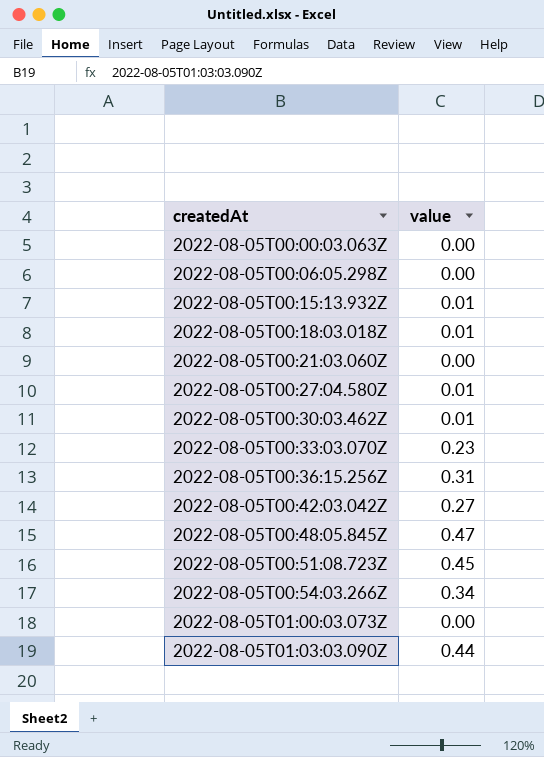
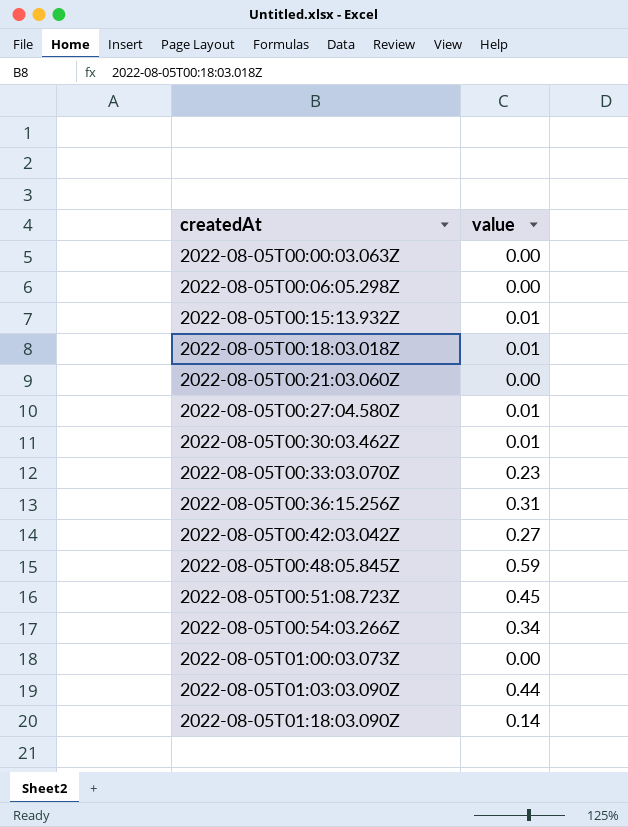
2022-08-05T00:48:05.845Z | value: 0.47 -> 0.59
row 2022-08-05T01:18:03.090Z: none -> 0.14

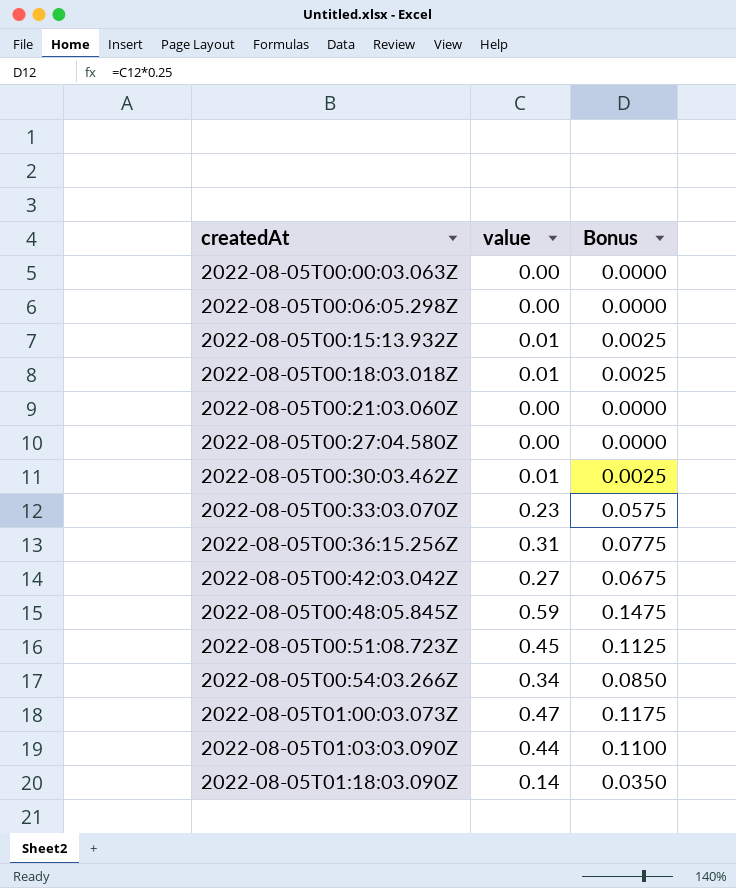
column Bonus | formula: none -> [value] * 0.25
2022-08-05T00:27:04.580Z | value: 0.01 -> 0.00
2022-08-05T01:00:03.073Z | value: 0.00 -> 0.47

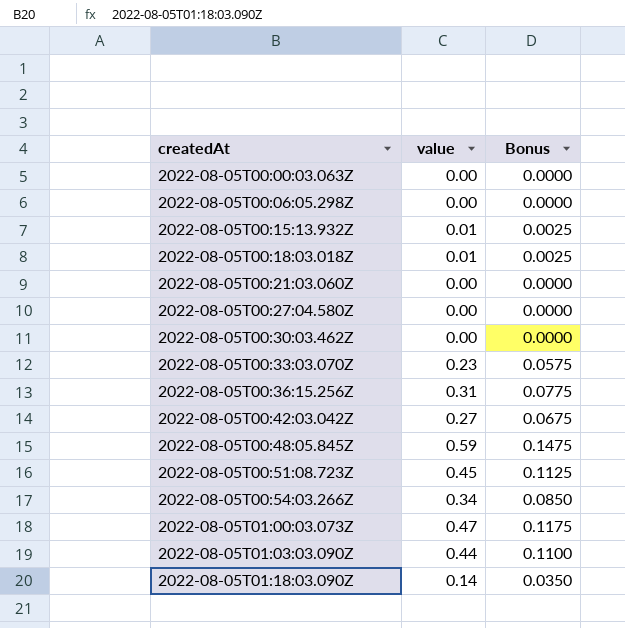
2022-08-05T00:30:03.462Z | value: 0.01 -> 0.00
2022-08-05T00:30:03.462Z | Bonus: 0.0025 -> 0.0000

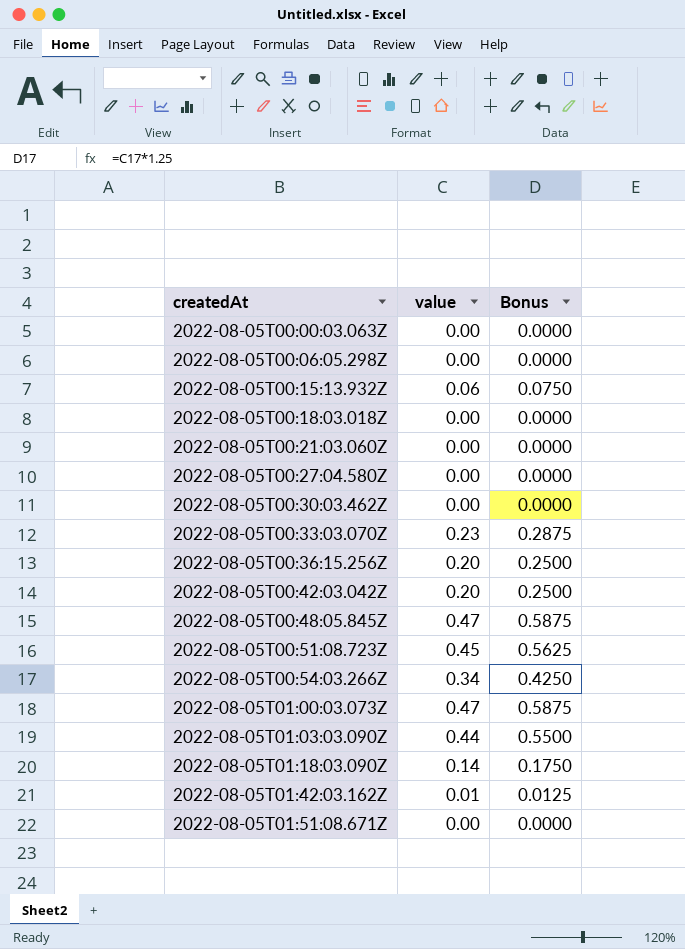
column Bonus | formula: [value] * 0.25 -> [value] * 1.25
2022-08-05T00:15:13.932Z | value: 0.01 -> 0.06
2022-08-05T00:18:03.018Z | value: 0.01 -> 0.00
2022-08-05T00:36:15.256Z | value: 0.31 -> 0.20
2022-08-05T00:42:03.042Z | value: 0.27 -> 0.20
2022-08-05T00:48:05.845Z | value: 0.59 -> 0.47
row 2022-08-05T01:42:03.162Z: none -> 0.01 | 0.0125
row 2022-08-05T01:51:08.671Z: none -> 0.00 | 0.0000

